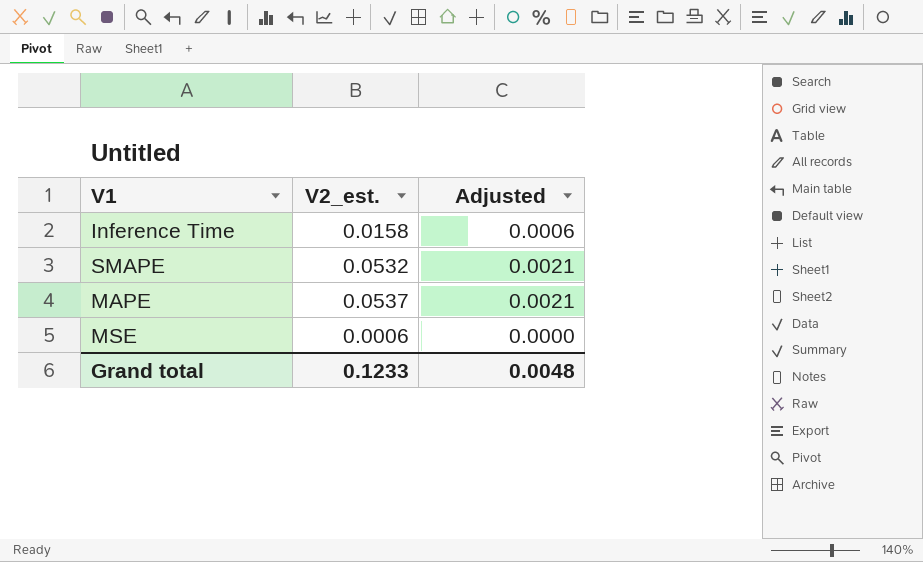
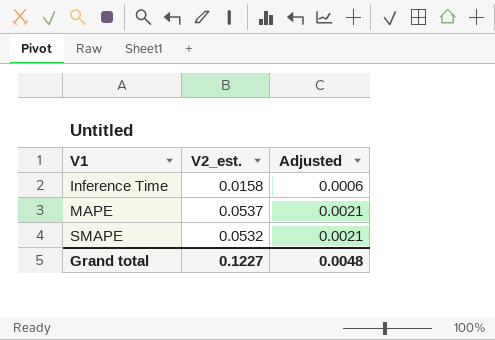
row order: none -> V1 ascending
row MSE: 0.0006 | 0.0000 -> none
Grand total | V2_est.: 0.1233 -> 0.1227

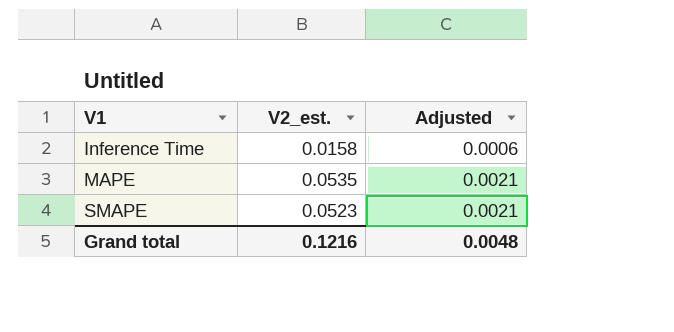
MAPE | V2_est.: 0.0537 -> 0.0535
SMAPE | V2_est.: 0.0532 -> 0.0523
Grand total | V2_est.: 0.1227 -> 0.1216

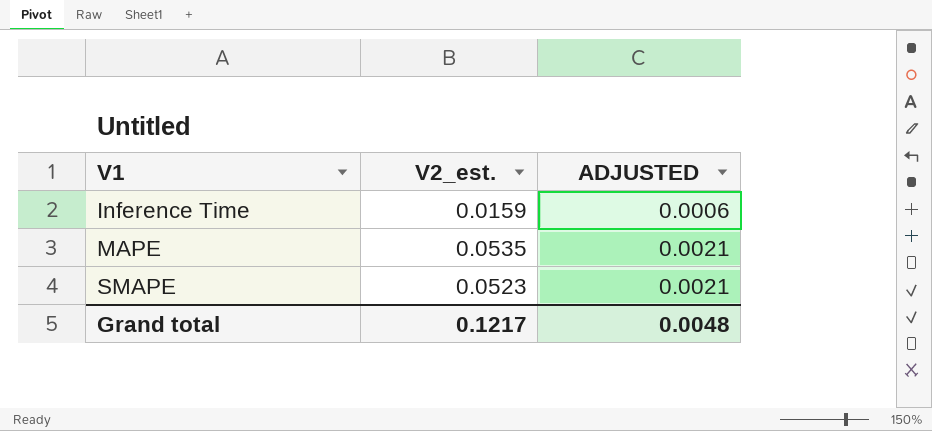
column name: Adjusted -> ADJUSTED
Inference Time | V2_est.: 0.0158 -> 0.0159
Grand total | V2_est.: 0.1216 -> 0.1217

